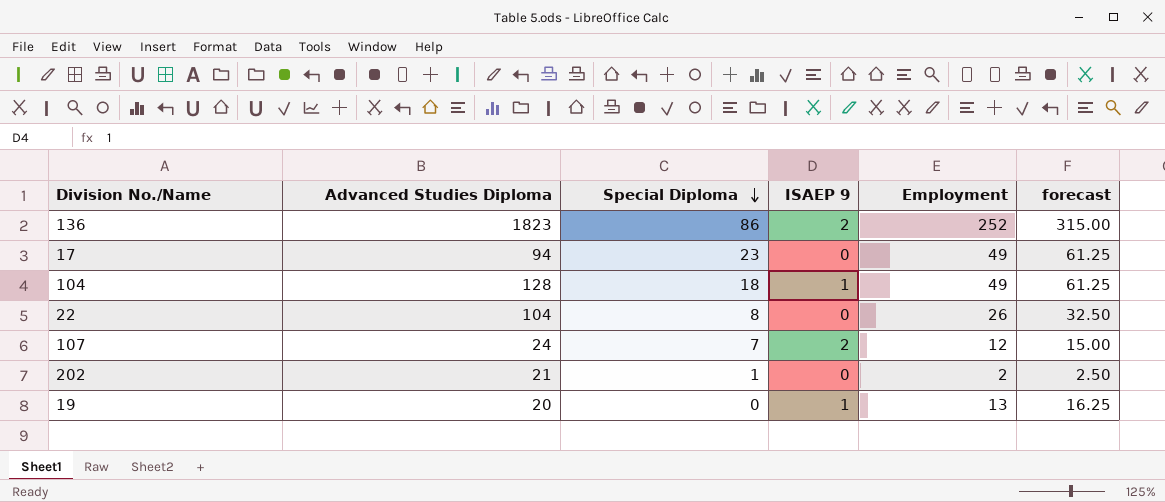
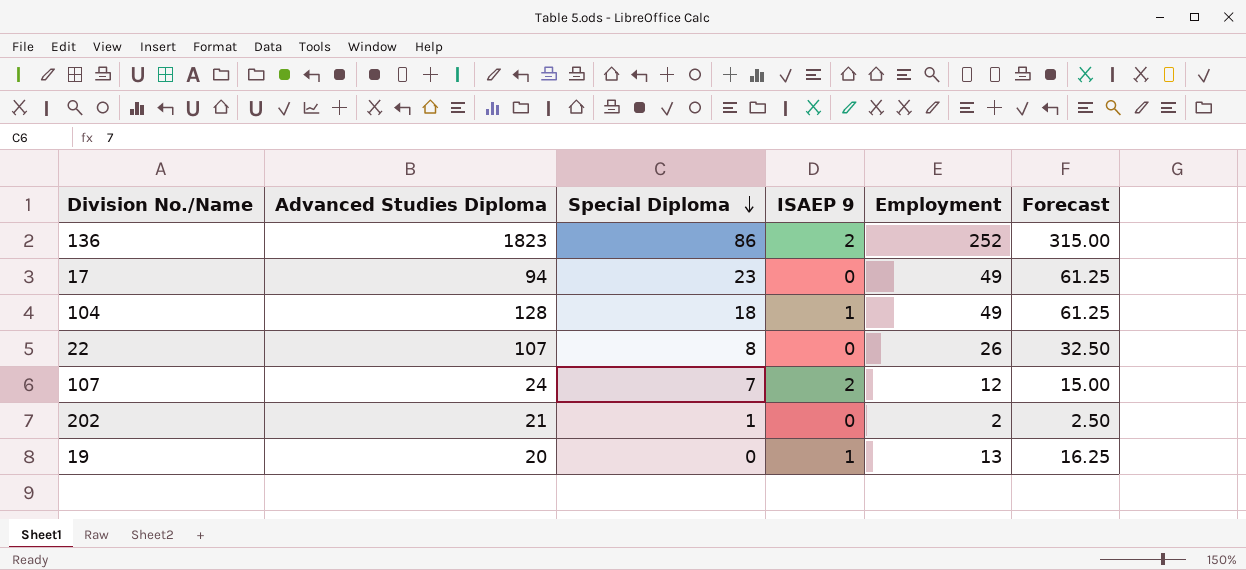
column name: forecast -> Forecast
22 | Advanced Studies Diploma: 104 -> 107

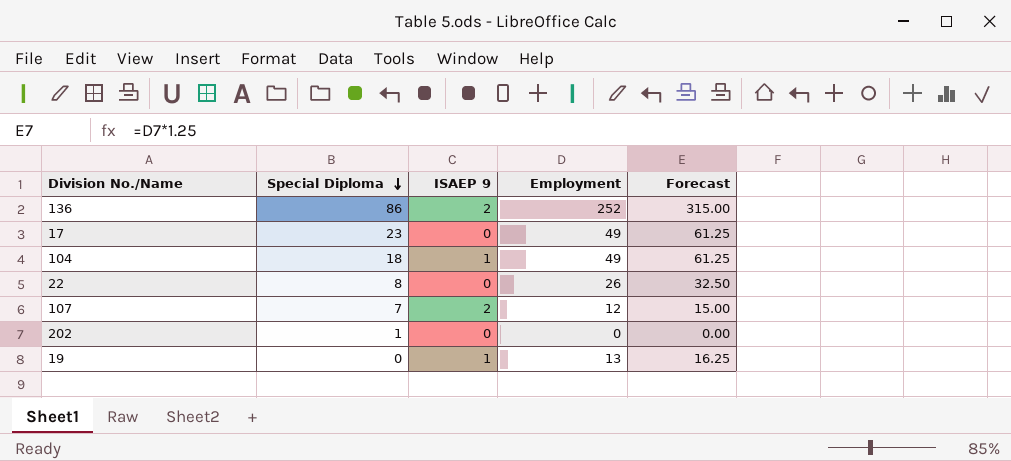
column Advanced Studies Diploma | position: 2 -> none
202 | Employment: 2 -> 0
202 | Forecast: 2.50 -> 0.00

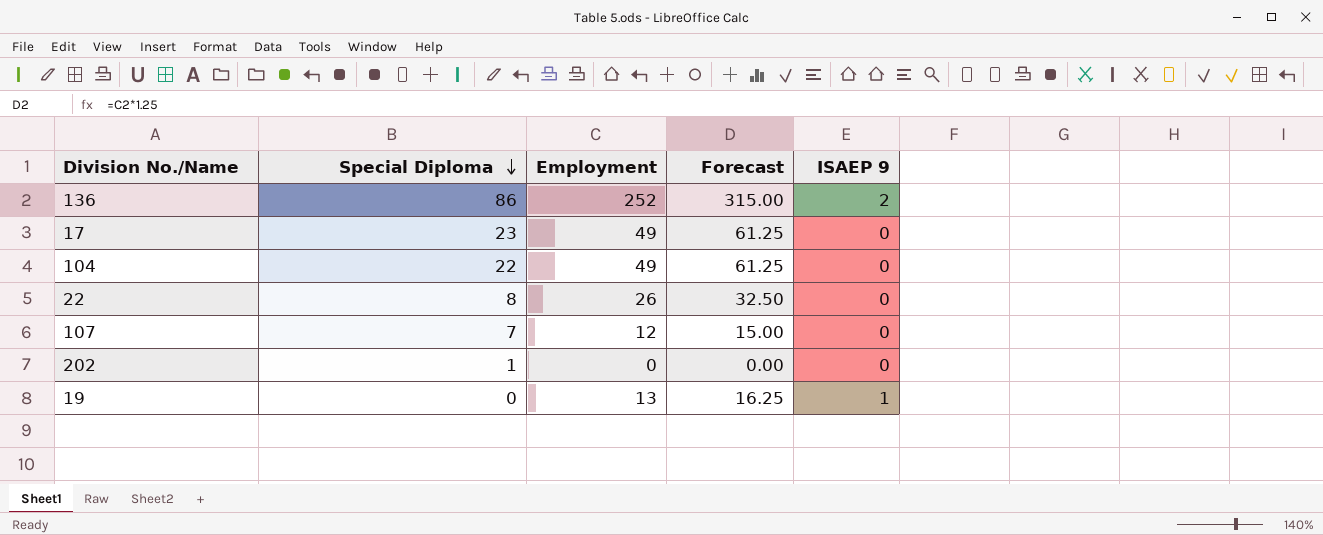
column ISAEP 9 | position: 3 -> 5
104 | Special Diploma: 18 -> 22
104 | ISAEP 9: 1 -> 0
107 | ISAEP 9: 2 -> 0

